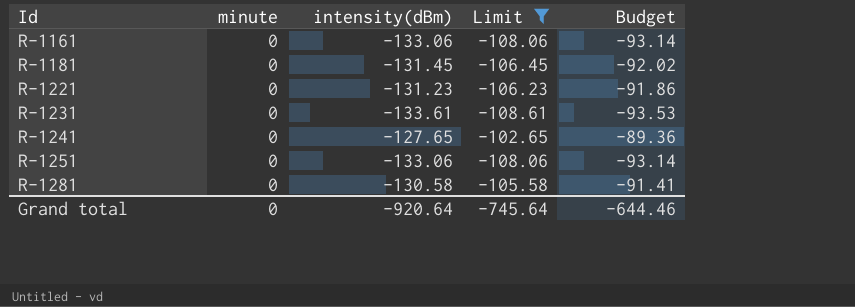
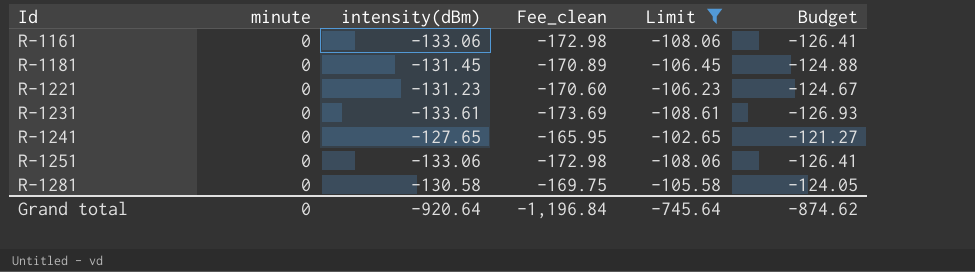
column Fee_clean | formula: none -> [intensity(dBm)] * 1.3
column Budget | formula: [intensity(dBm)] * 0.7 -> [intensity(dBm)] * 0.95
Grand total | Budget: -644.46 -> -874.62

